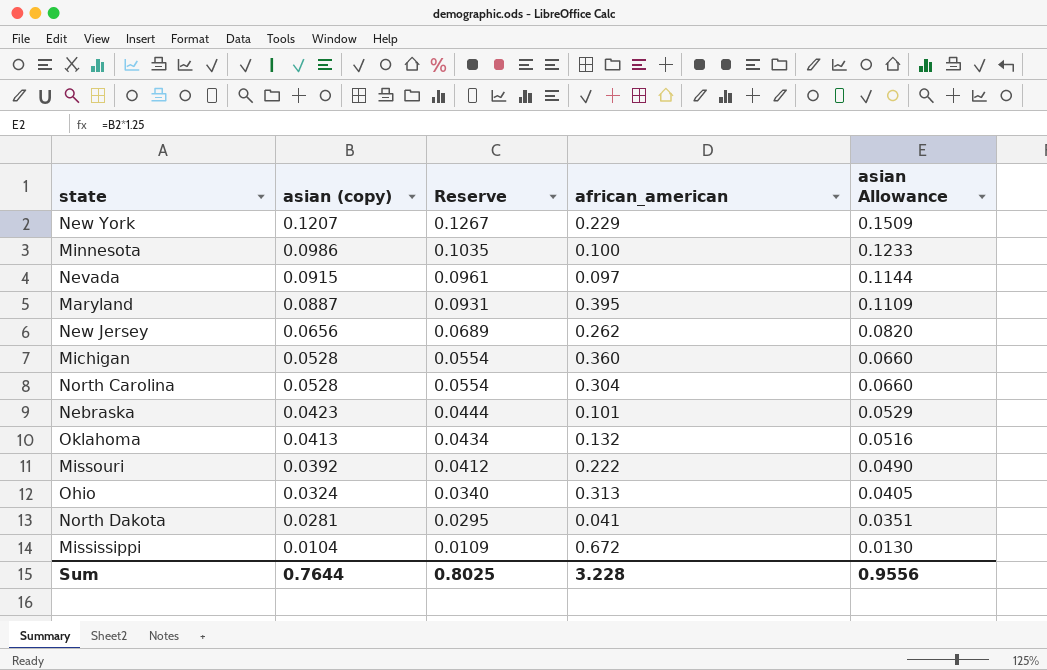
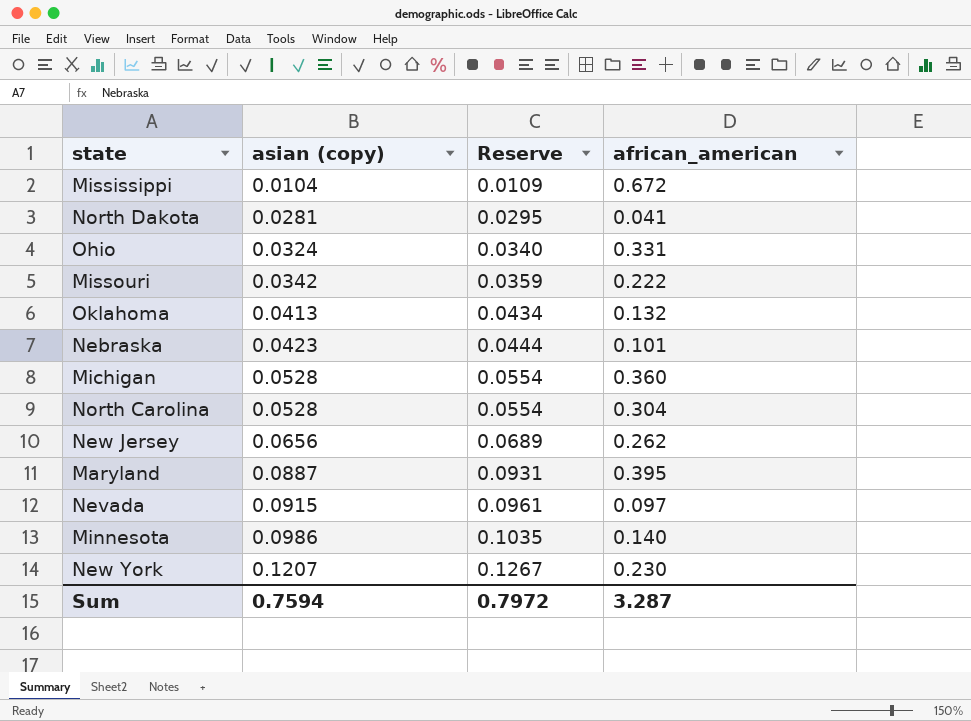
row order: asian (copy) descending -> asian (copy) ascending
column asian Allowance | formula: [asian (copy)] * 1.25 -> none
Ohio | african_american: 0.313 -> 0.331
Missouri | asian (copy): 0.0392 -> 0.0342
Missouri | Reserve: 0.0412 -> 0.0359
Minnesota | african_american: 0.100 -> 0.140
New York | african_american: 0.229 -> 0.230
Sum | asian (copy): 0.7644 -> 0.7594
Sum | Reserve: 0.8025 -> 0.7972
Sum | african_american: 3.228 -> 3.287

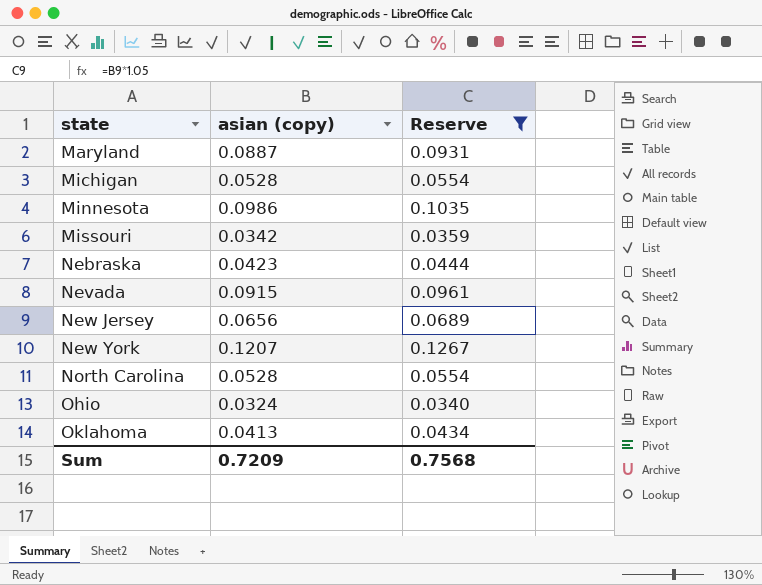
filter: none -> Reserve >= 0.0340
row order: asian (copy) ascending -> state ascending
column african_american | position: 4 -> none
Sum | asian (copy): 0.7594 -> 0.7209
Sum | Reserve: 0.7972 -> 0.7568

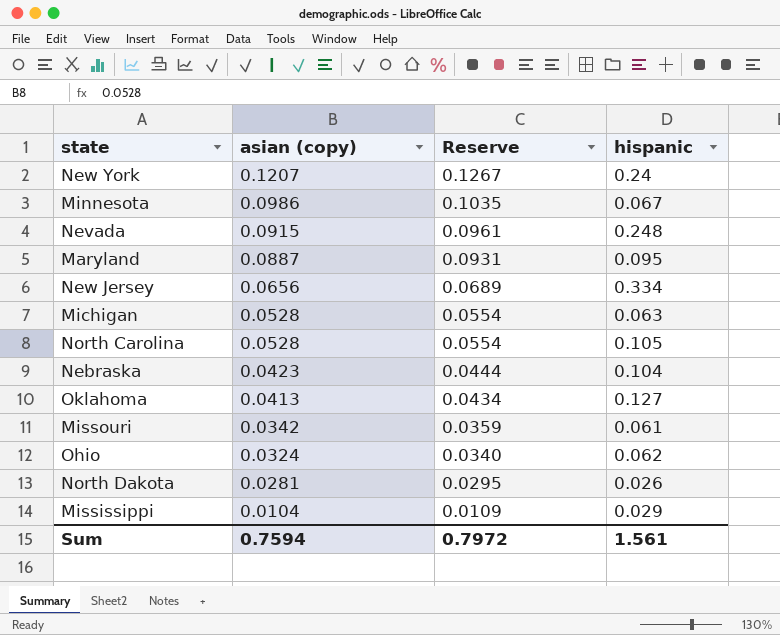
filter: Reserve >= 0.0340 -> none
row order: state ascending -> asian (copy) descending
column hispanic | position: none -> 4
Sum | asian (copy): 0.7209 -> 0.7594
Sum | Reserve: 0.7568 -> 0.7972

